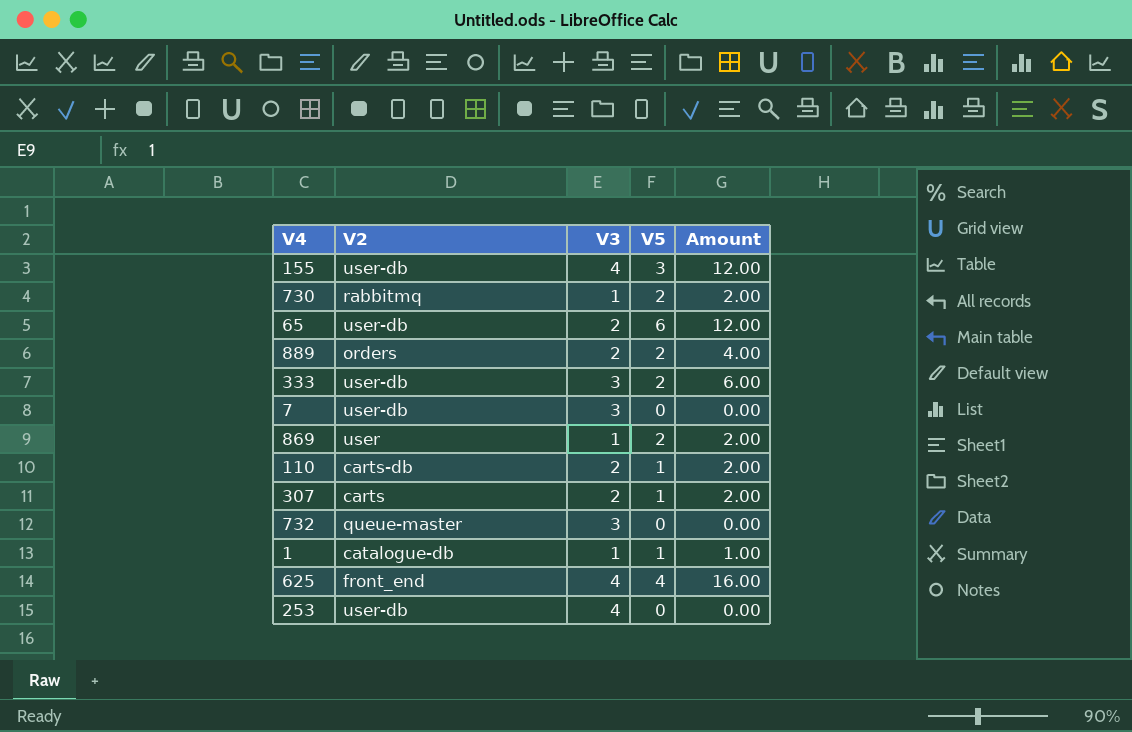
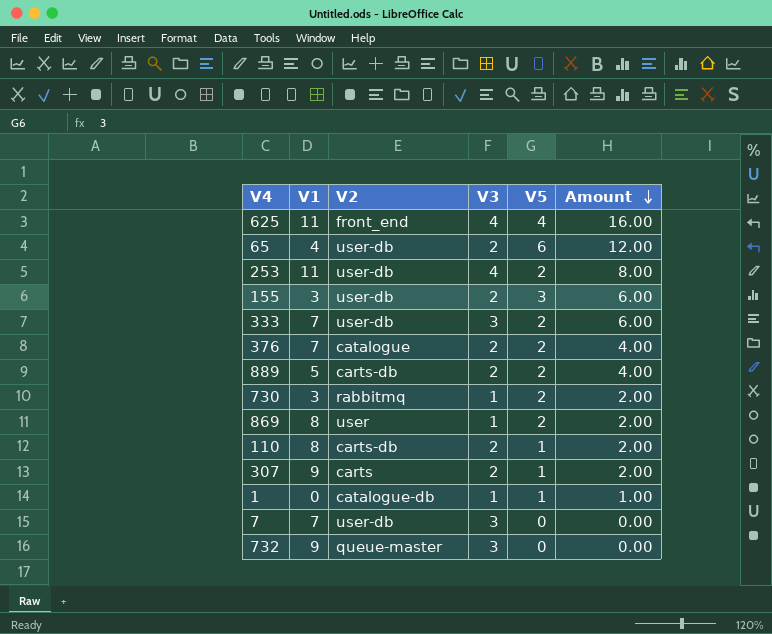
row order: none -> Amount descending
column V1 | position: none -> 2
253 | V5: 0 -> 2
253 | Amount: 0.00 -> 8.00
155 | V3: 4 -> 2
155 | Amount: 12.00 -> 6.00
row 376: none -> 7 | catalogue | 2 | 2 | 4.00
889 | V2: orders -> carts-db

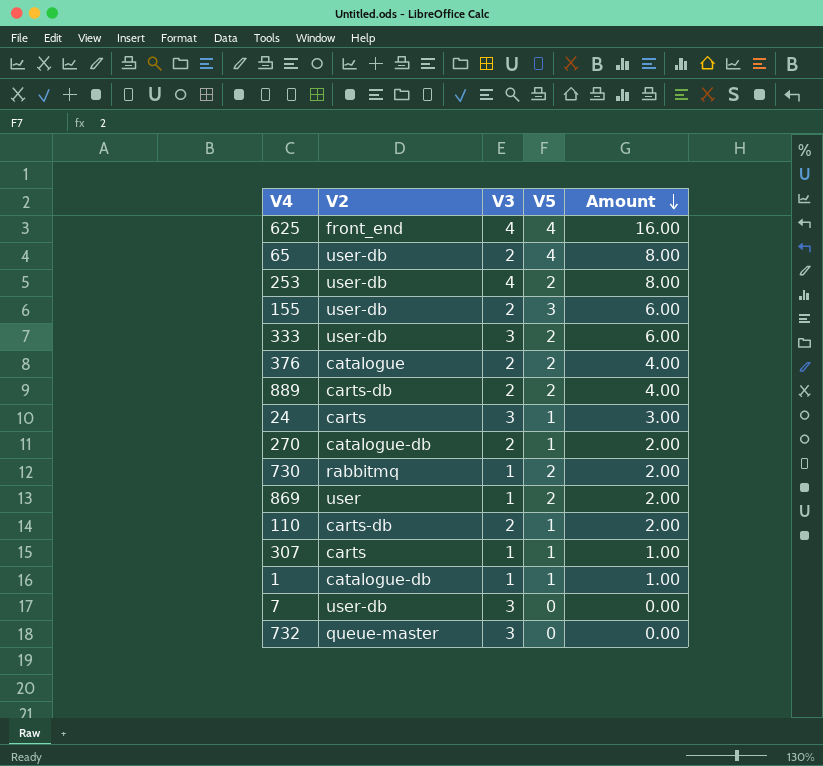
column V1 | position: 2 -> none
65 | V5: 6 -> 4
65 | Amount: 12.00 -> 8.00
row 24: none -> carts | 3 | 1 | 3.00
row 270: none -> catalogue-db | 2 | 1 | 2.00
307 | V3: 2 -> 1
307 | Amount: 2.00 -> 1.00

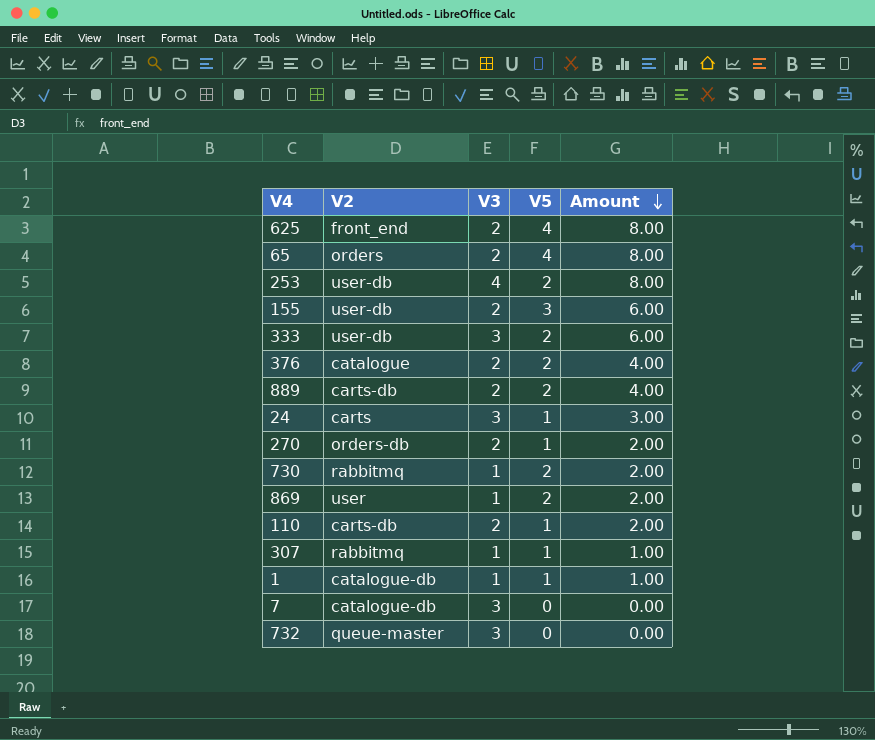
625 | V3: 4 -> 2
625 | Amount: 16.00 -> 8.00
65 | V2: user-db -> orders
270 | V2: catalogue-db -> orders-db
307 | V2: carts -> rabbitmq
7 | V2: user-db -> catalogue-db

